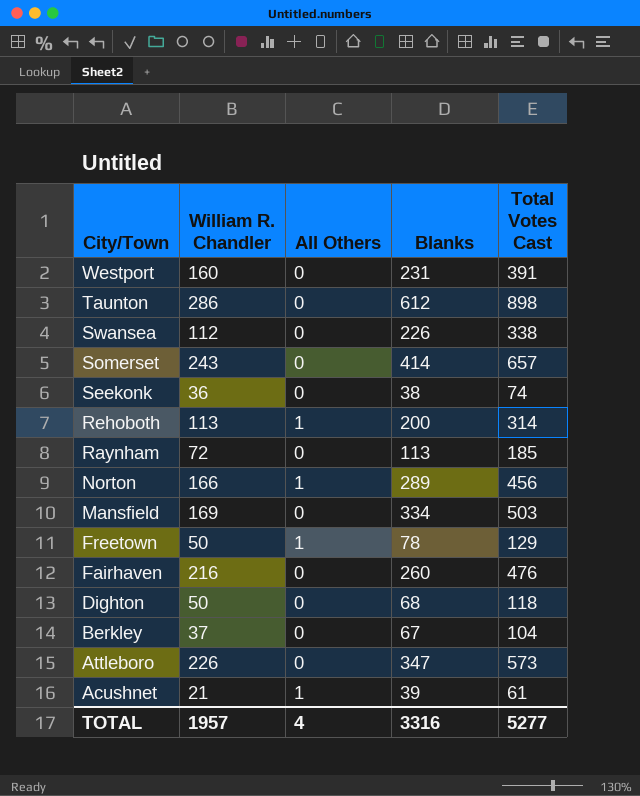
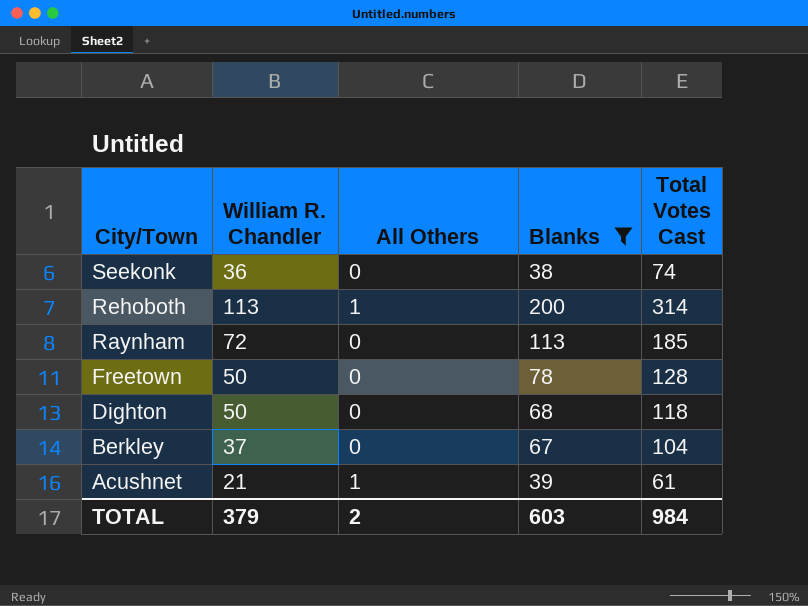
filter: none -> Blanks <= 200
Freetown | All Others: 1 -> 0
Freetown | Total Votes Cast: 129 -> 128
TOTAL | William R. Chandler: 1957 -> 379
TOTAL | All Others: 4 -> 2
TOTAL | Blanks: 3316 -> 603
TOTAL | Total Votes Cast: 5277 -> 984

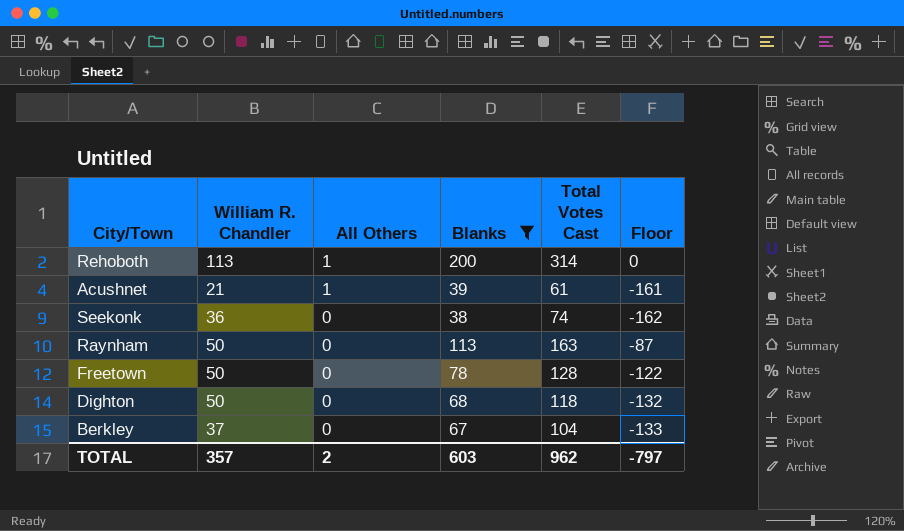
row order: City/Town descending -> All Others descending
column Floor | formula: none -> [Blanks] - 200
Raynham | William R. Chandler: 72 -> 50
Raynham | Total Votes Cast: 185 -> 163
TOTAL | William R. Chandler: 379 -> 357
TOTAL | Total Votes Cast: 984 -> 962

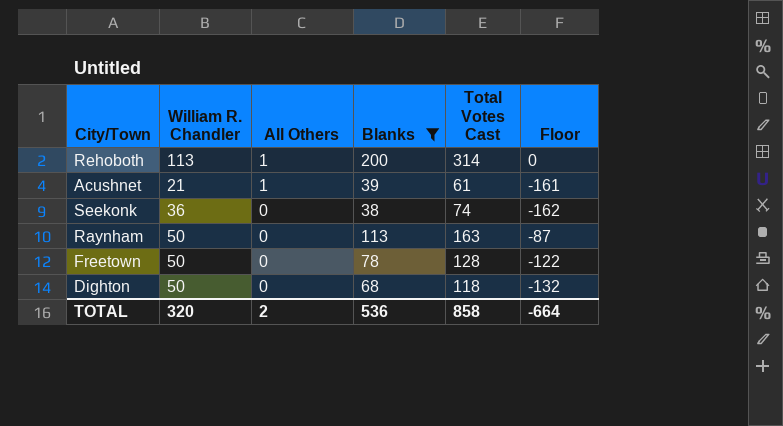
row Berkley: 37 | 0 | 67 | 104 | -133 -> none
TOTAL | William R. Chandler: 357 -> 320
TOTAL | Blanks: 603 -> 536
TOTAL | Total Votes Cast: 962 -> 858
TOTAL | Floor: -797 -> -664

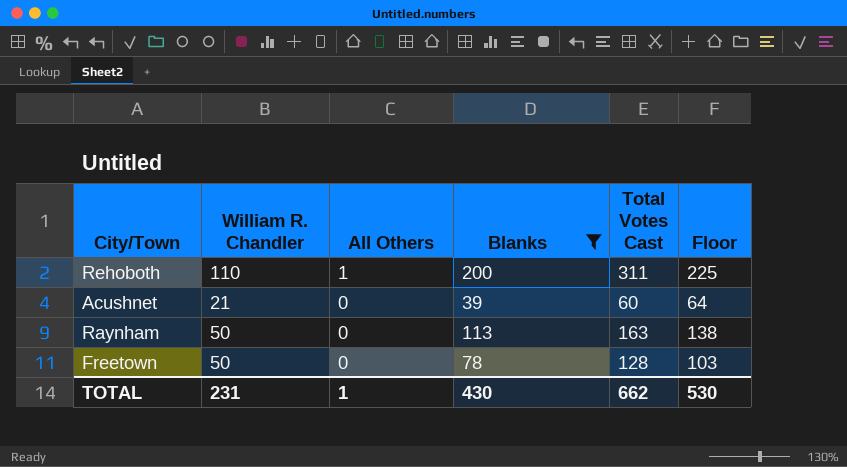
column Floor | formula: [Blanks] - 200 -> [Blanks] + 25
row Seekonk: 36 | 0 | 38 | 74 | -162 -> none
row Dighton: 50 | 0 | 68 | 118 | -132 -> none
Rehoboth | William R. Chandler: 113 -> 110
Rehoboth | Total Votes Cast: 314 -> 311
Acushnet | All Others: 1 -> 0
Acushnet | Total Votes Cast: 61 -> 60
TOTAL | William R. Chandler: 320 -> 231
TOTAL | All Others: 2 -> 1
TOTAL | Blanks: 536 -> 430
TOTAL | Total Votes Cast: 858 -> 662
TOTAL | Floor: -664 -> 530

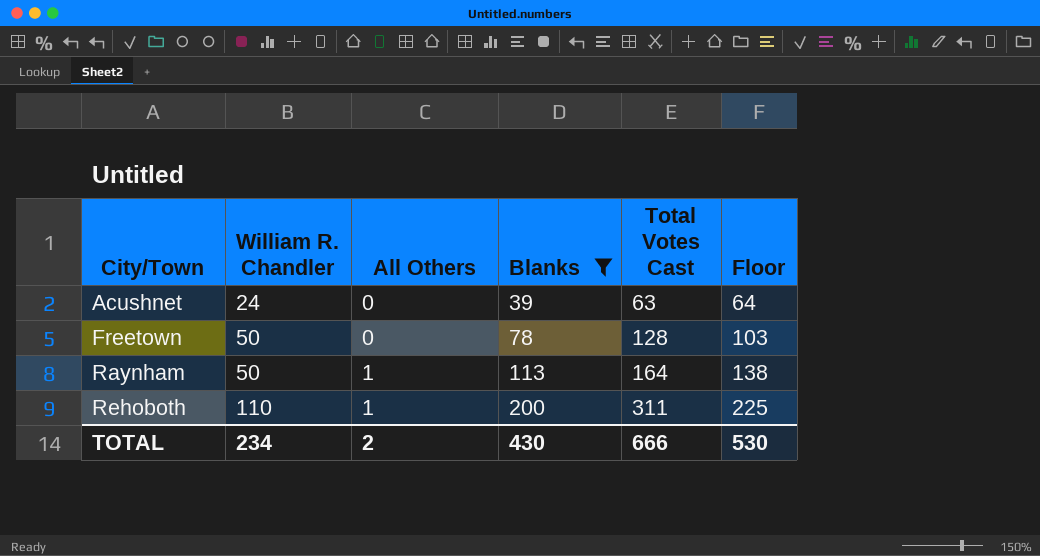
row order: All Others descending -> City/Town ascending
Acushnet | William R. Chandler: 21 -> 24
Acushnet | Total Votes Cast: 60 -> 63
Raynham | All Others: 0 -> 1
Raynham | Total Votes Cast: 163 -> 164
TOTAL | William R. Chandler: 231 -> 234
TOTAL | All Others: 1 -> 2
TOTAL | Total Votes Cast: 662 -> 666

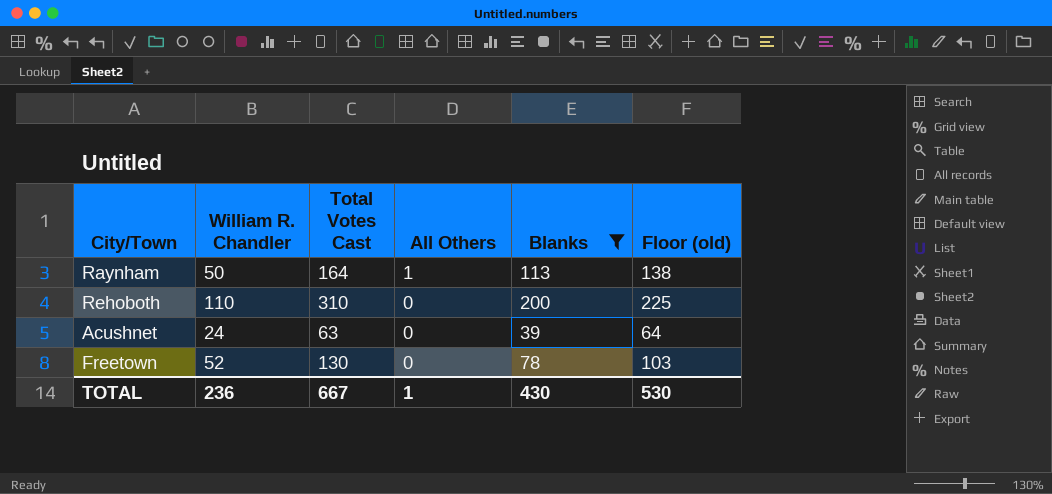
row order: City/Town ascending -> All Others descending
column Total Votes Cast | position: 5 -> 3
column name: Floor -> Floor (old)
Rehoboth | Total Votes Cast: 311 -> 310
Rehoboth | All Others: 1 -> 0
Freetown | William R. Chandler: 50 -> 52
Freetown | Total Votes Cast: 128 -> 130
TOTAL | William R. Chandler: 234 -> 236
TOTAL | Total Votes Cast: 666 -> 667
TOTAL | All Others: 2 -> 1

